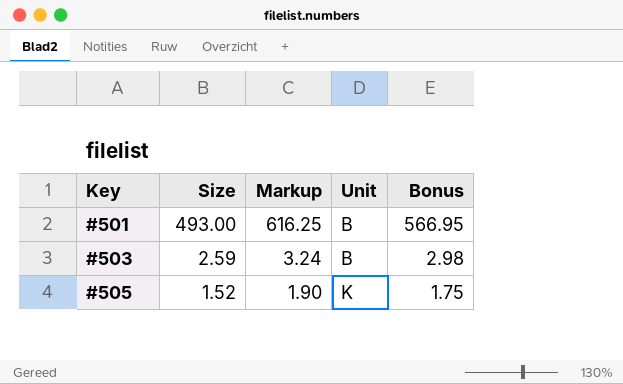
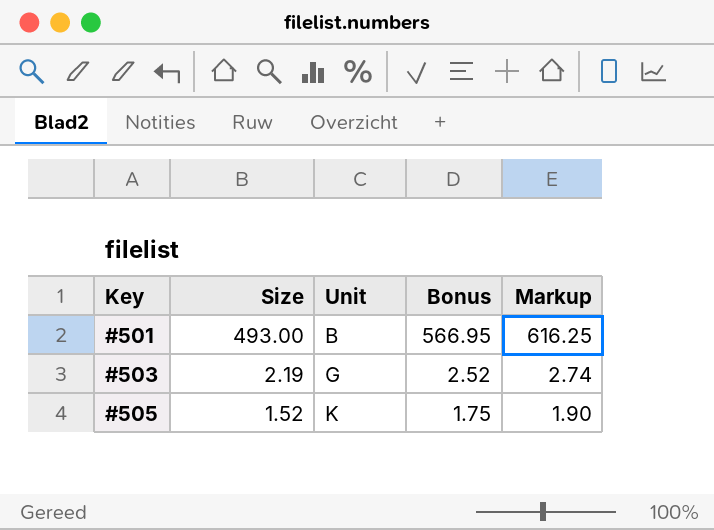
column Markup | position: 3 -> 5
#503 | Size: 2.59 -> 2.19
#503 | Unit: B -> G
#503 | Bonus: 2.98 -> 2.52
#503 | Markup: 3.24 -> 2.74

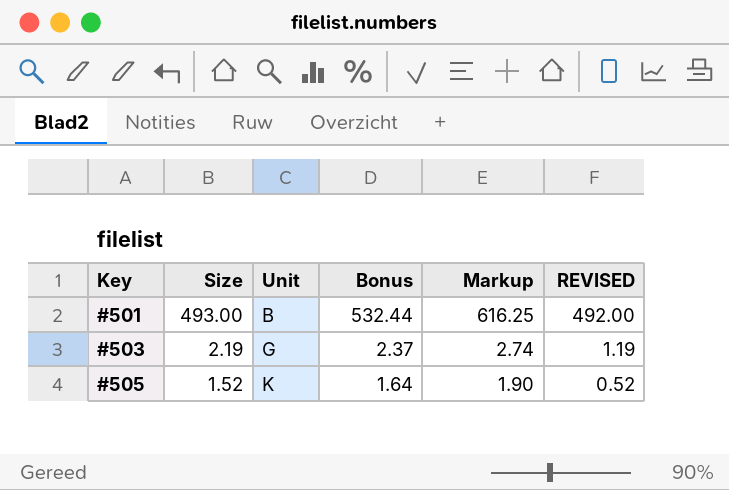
column Bonus | formula: [Size] * 1.15 -> [Size] * 1.08
column REVISED | formula: none -> [Size] - 1

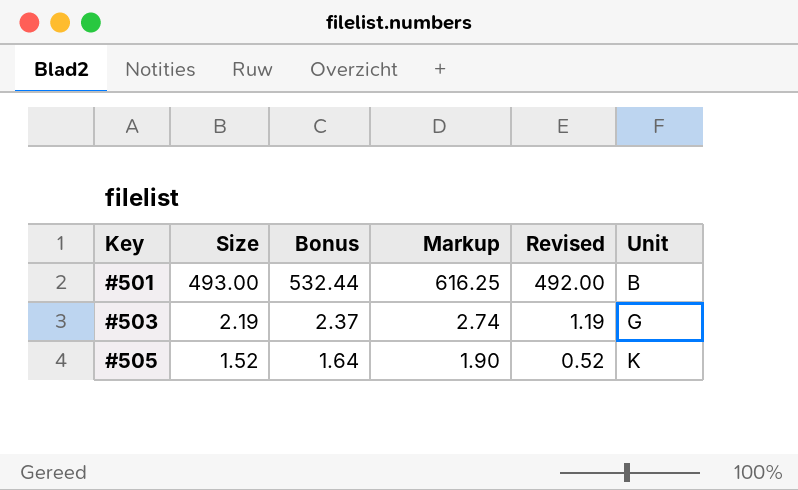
column name: REVISED -> Revised
column Unit | position: 3 -> 6

